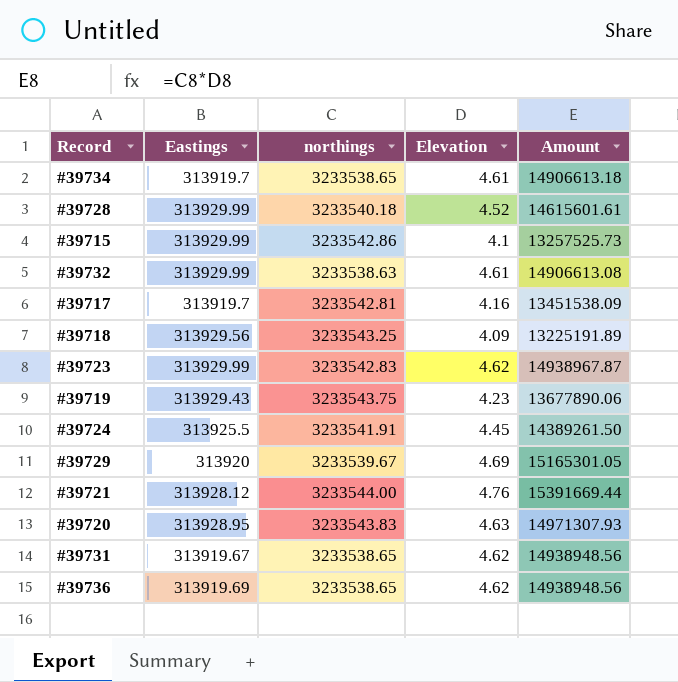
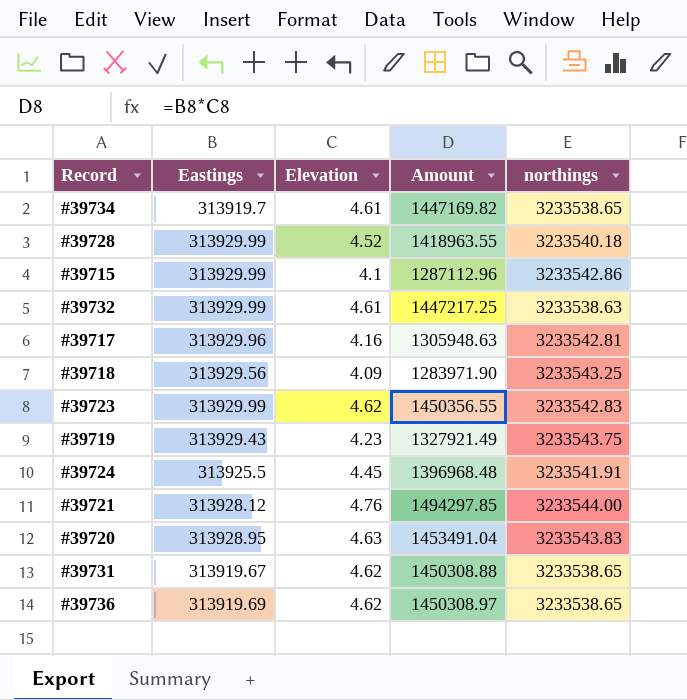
column Amount | formula: [northings] * [Elevation] -> [Eastings] * [Elevation]
column northings | position: 3 -> 5
row #39729: 313920 | 3233539.67 | 4.69 | 15165301.05 -> none
#39717 | Eastings: 313919.7 -> 313929.96

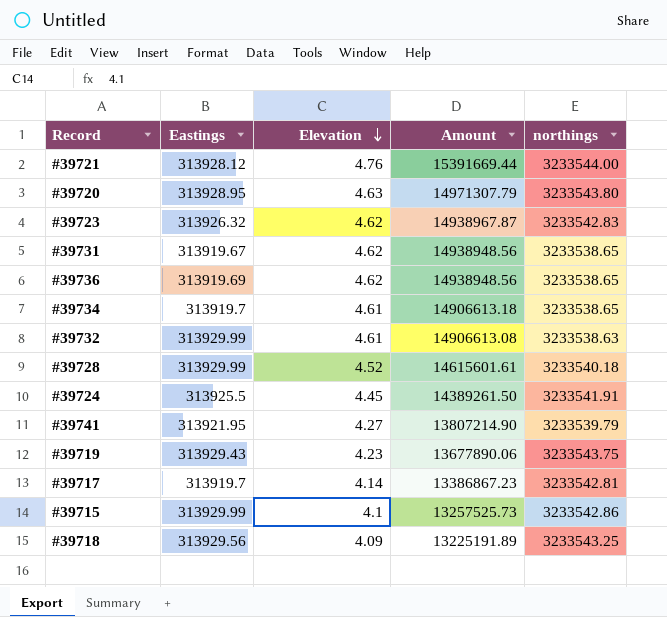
row order: none -> Elevation descending
column Amount | formula: [Eastings] * [Elevation] -> [Elevation] * [northings]
#39720 | northings: 3233543.83 -> 3233543.80
#39723 | Eastings: 313929.99 -> 313926.32
row #39741: none -> 313921.95 | 4.27 | 13807214.90 | 3233539.79
#39717 | Eastings: 313929.96 -> 313919.7
#39717 | Elevation: 4.16 -> 4.14

